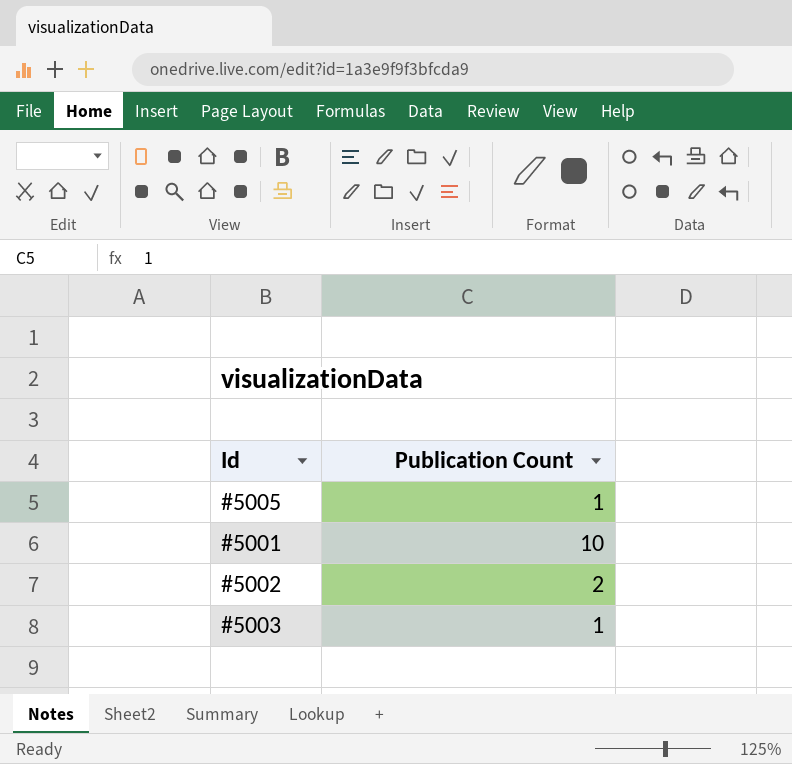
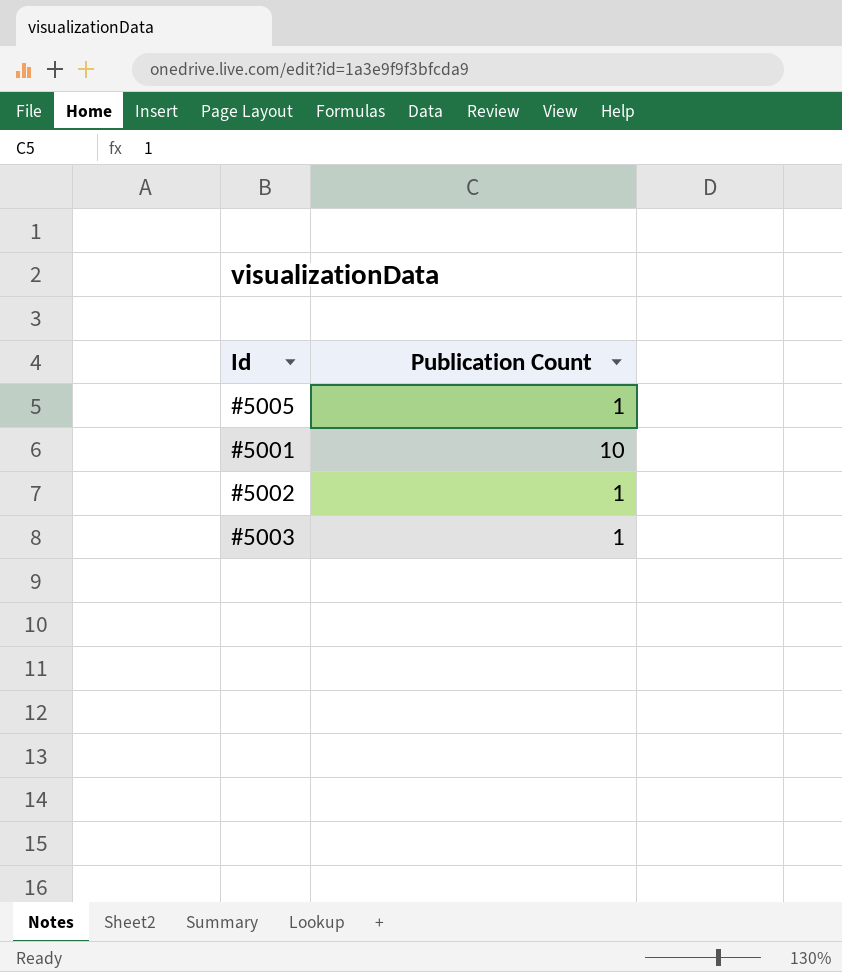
#5002 | Publication Count: 2 -> 1

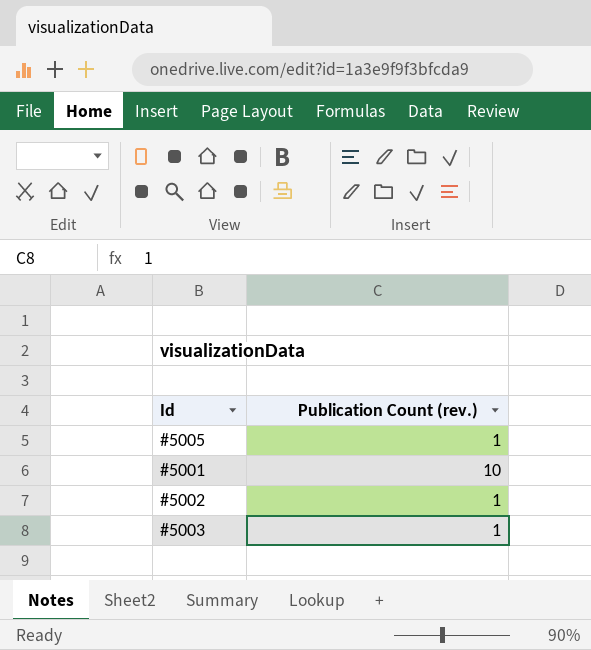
column name: Publication Count -> Publication Count (rev.)

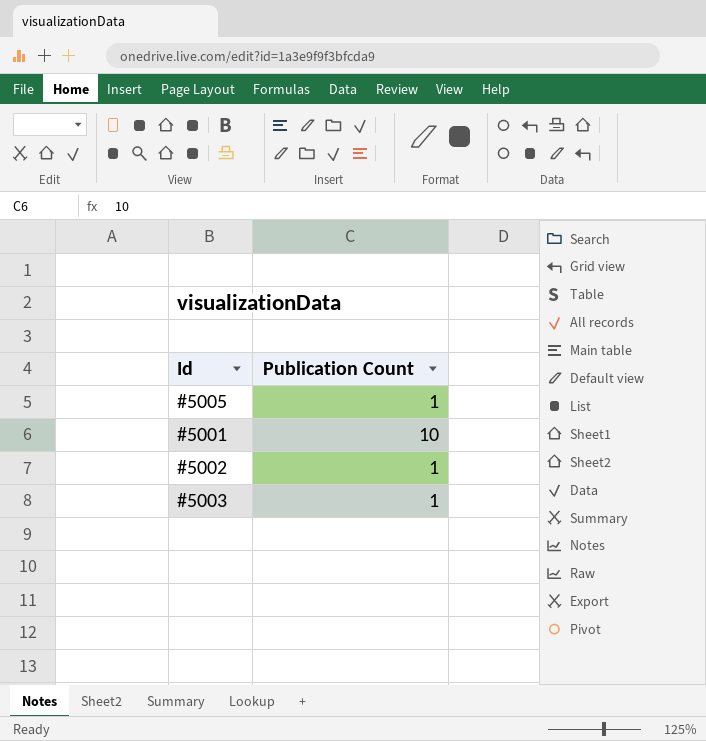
column name: Publication Count (rev.) -> Publication Count

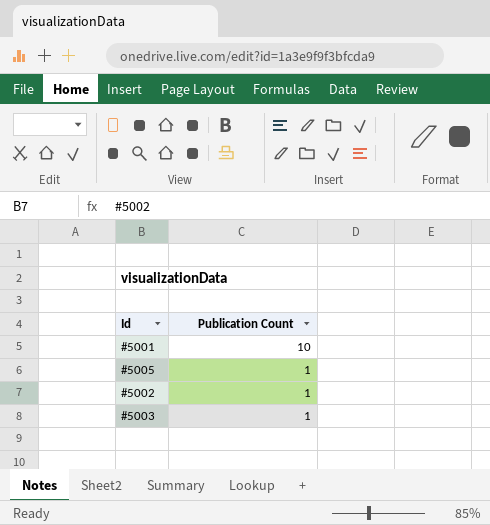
row order: none -> Publication Count descending

